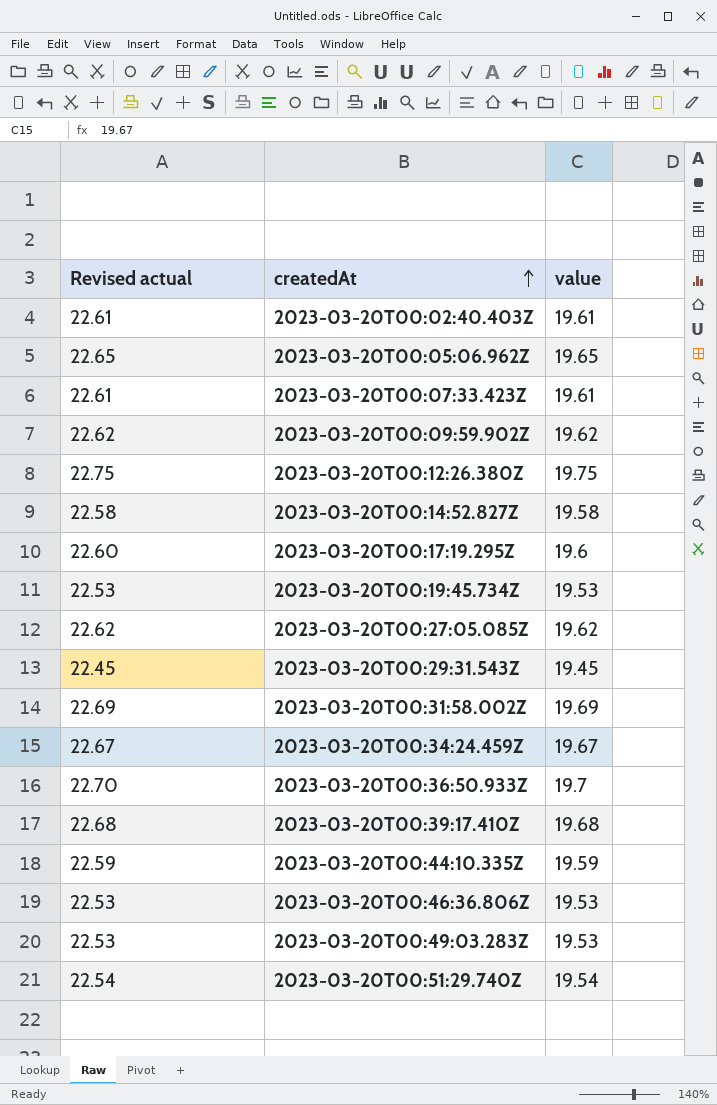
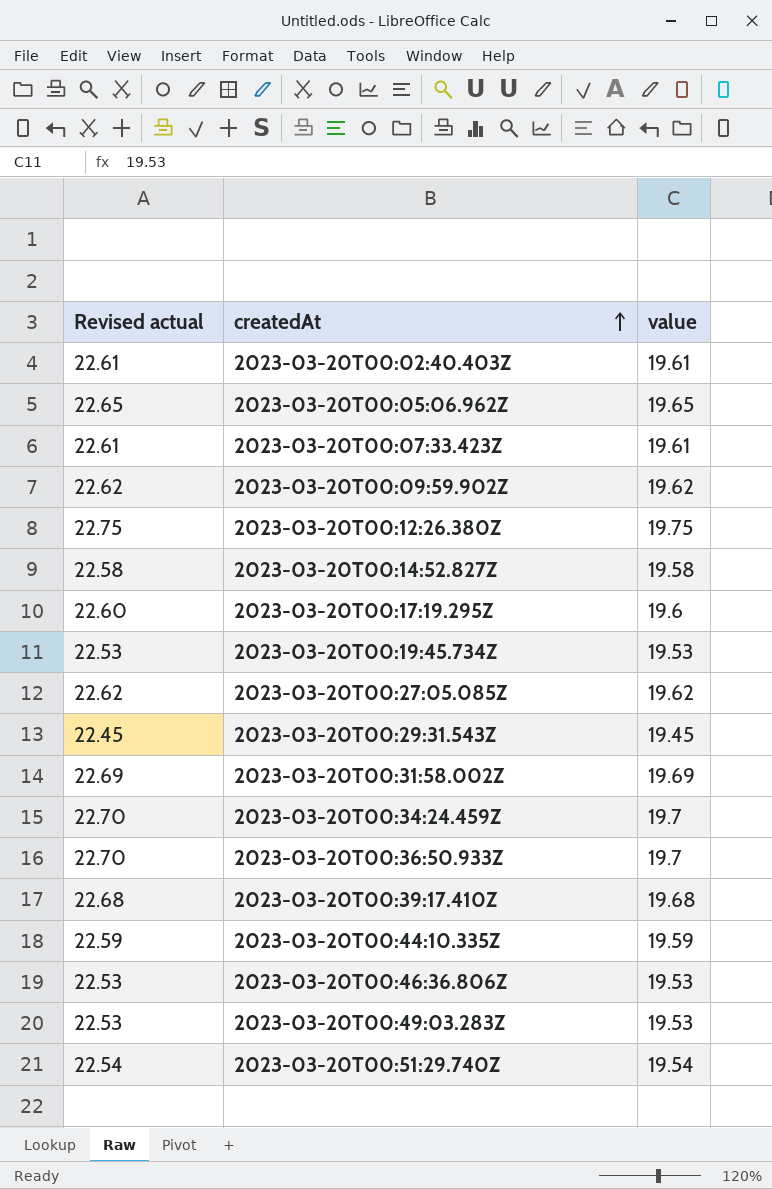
2023-03-20T00:34:24.459Z | Revised actual: 22.67 -> 22.70
2023-03-20T00:34:24.459Z | value: 19.67 -> 19.7

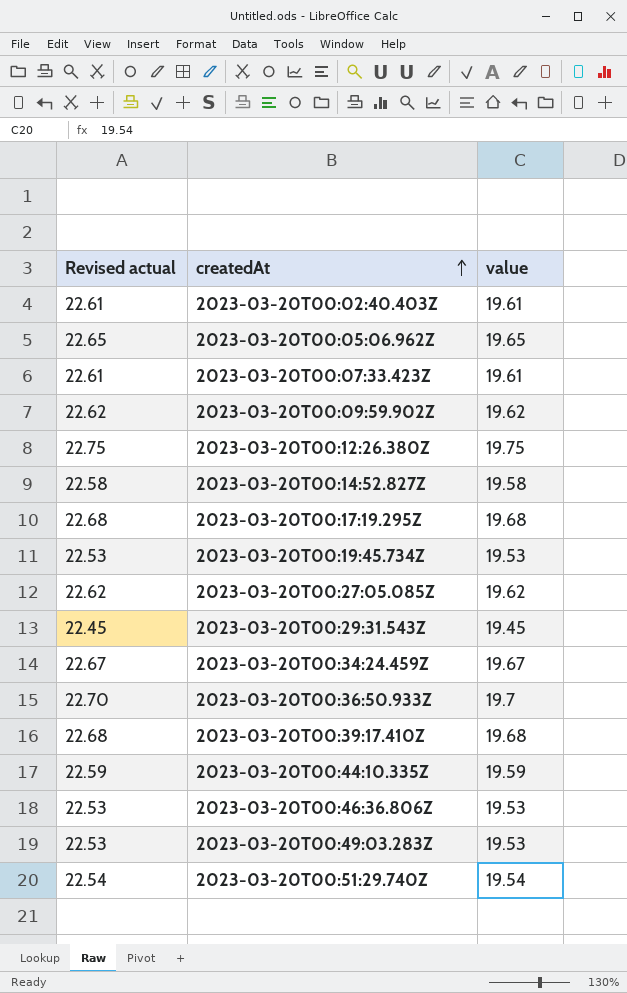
row 2023-03-20T00:31:58.002Z: 22.69 | 19.69 -> none
2023-03-20T00:17:19.295Z | Revised actual: 22.60 -> 22.68
2023-03-20T00:17:19.295Z | value: 19.6 -> 19.68
2023-03-20T00:34:24.459Z | Revised actual: 22.70 -> 22.67
2023-03-20T00:34:24.459Z | value: 19.7 -> 19.67

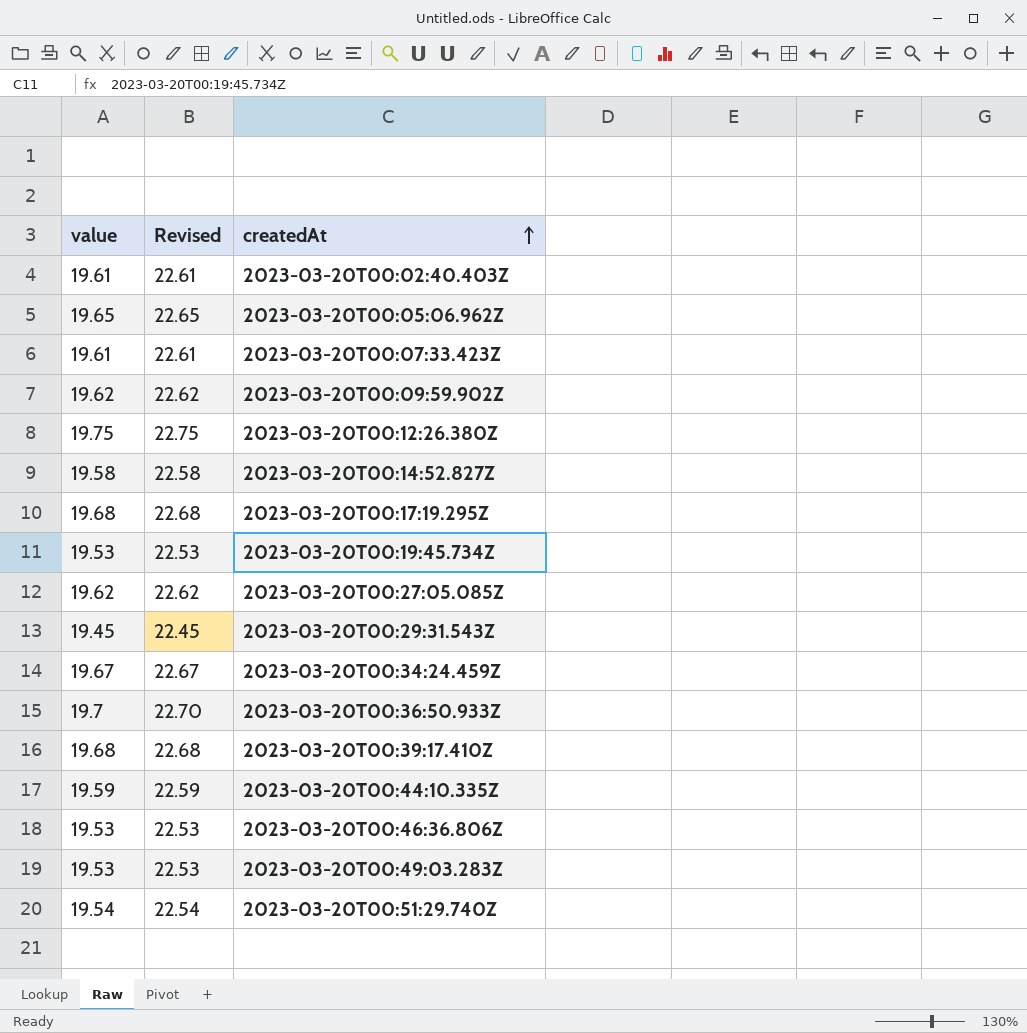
column value | position: 3 -> 1
column name: Revised actual -> Revised

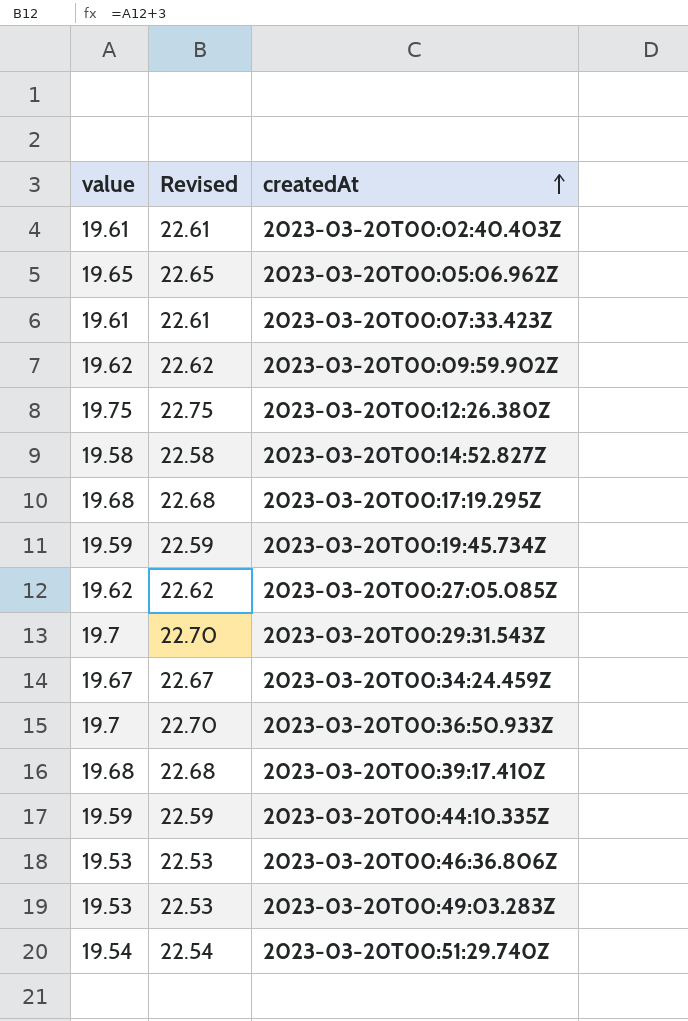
2023-03-20T00:19:45.734Z | value: 19.53 -> 19.59
2023-03-20T00:19:45.734Z | Revised: 22.53 -> 22.59
2023-03-20T00:29:31.543Z | value: 19.45 -> 19.7
2023-03-20T00:29:31.543Z | Revised: 22.45 -> 22.70

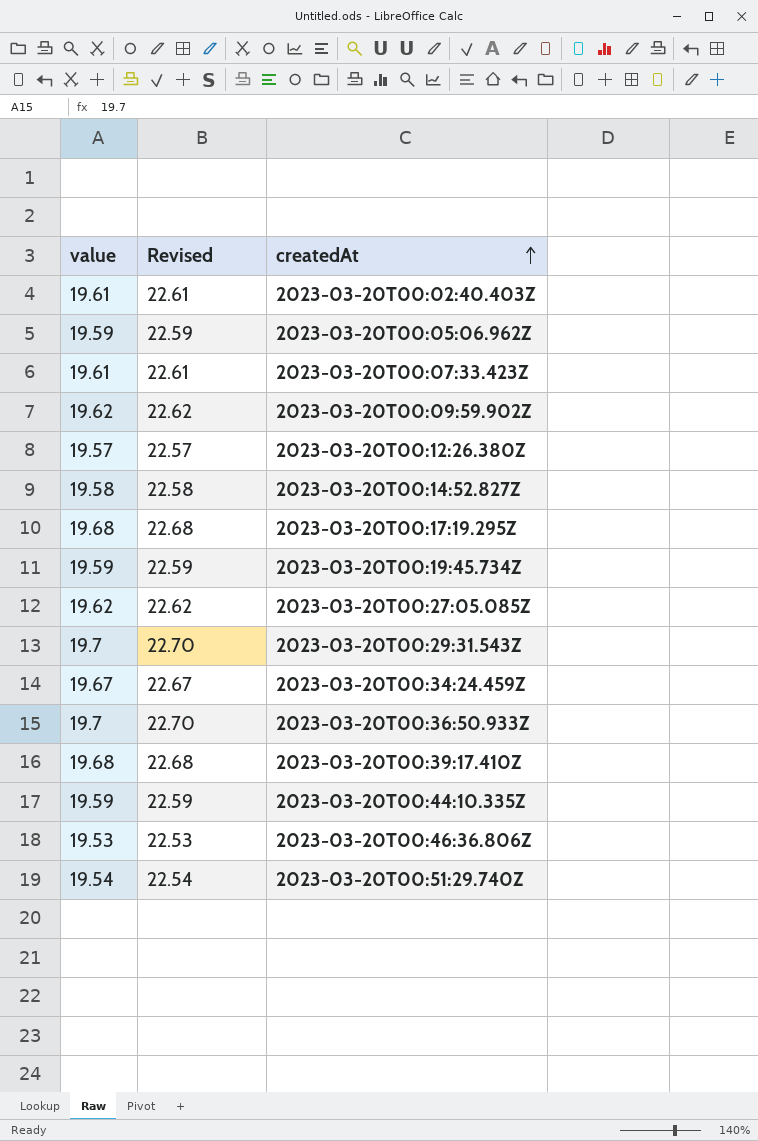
row 2023-03-20T00:49:03.283Z: 19.53 | 22.53 -> none
2023-03-20T00:05:06.962Z | value: 19.65 -> 19.59
2023-03-20T00:05:06.962Z | Revised: 22.65 -> 22.59
2023-03-20T00:12:26.380Z | value: 19.75 -> 19.57
2023-03-20T00:12:26.380Z | Revised: 22.75 -> 22.57

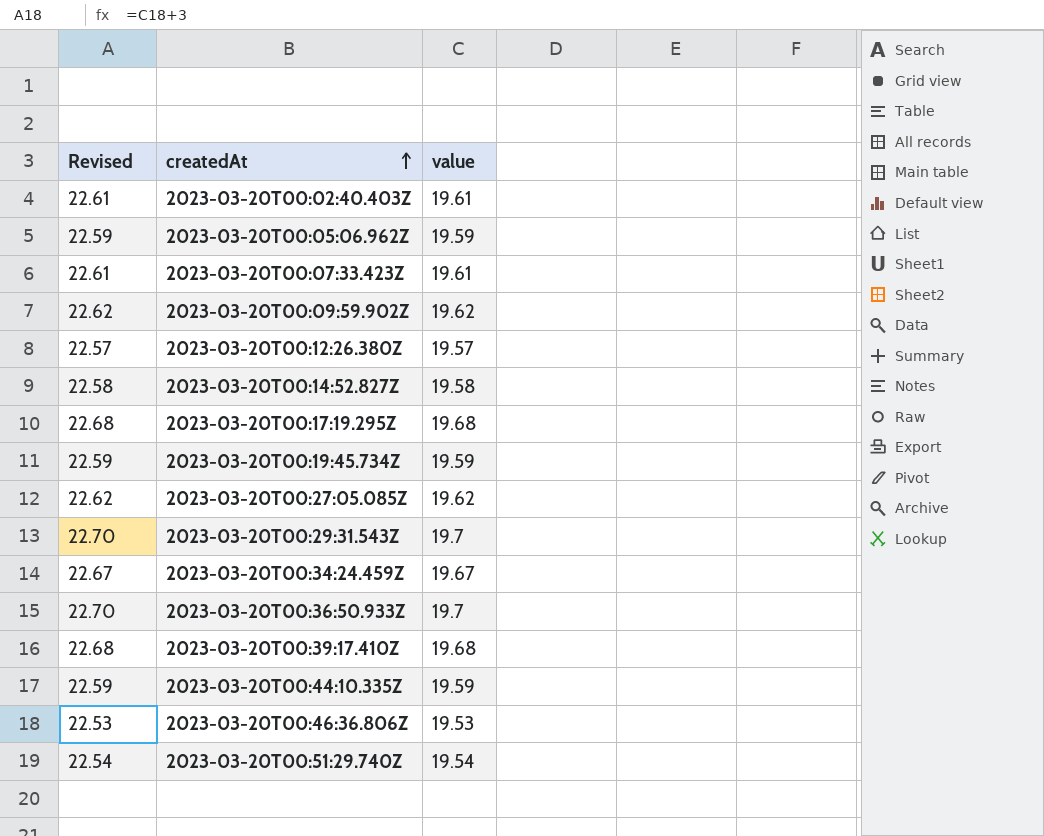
column value | position: 1 -> 3

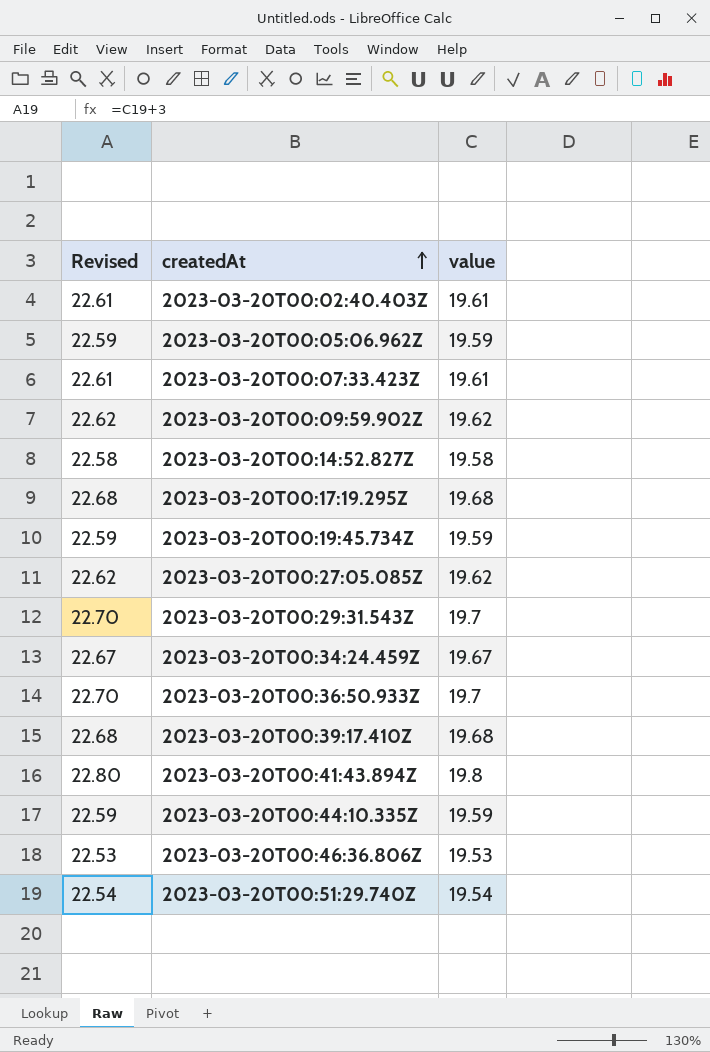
row 2023-03-20T00:12:26.380Z: 22.57 | 19.57 -> none
row 2023-03-20T00:41:43.894Z: none -> 22.80 | 19.8

